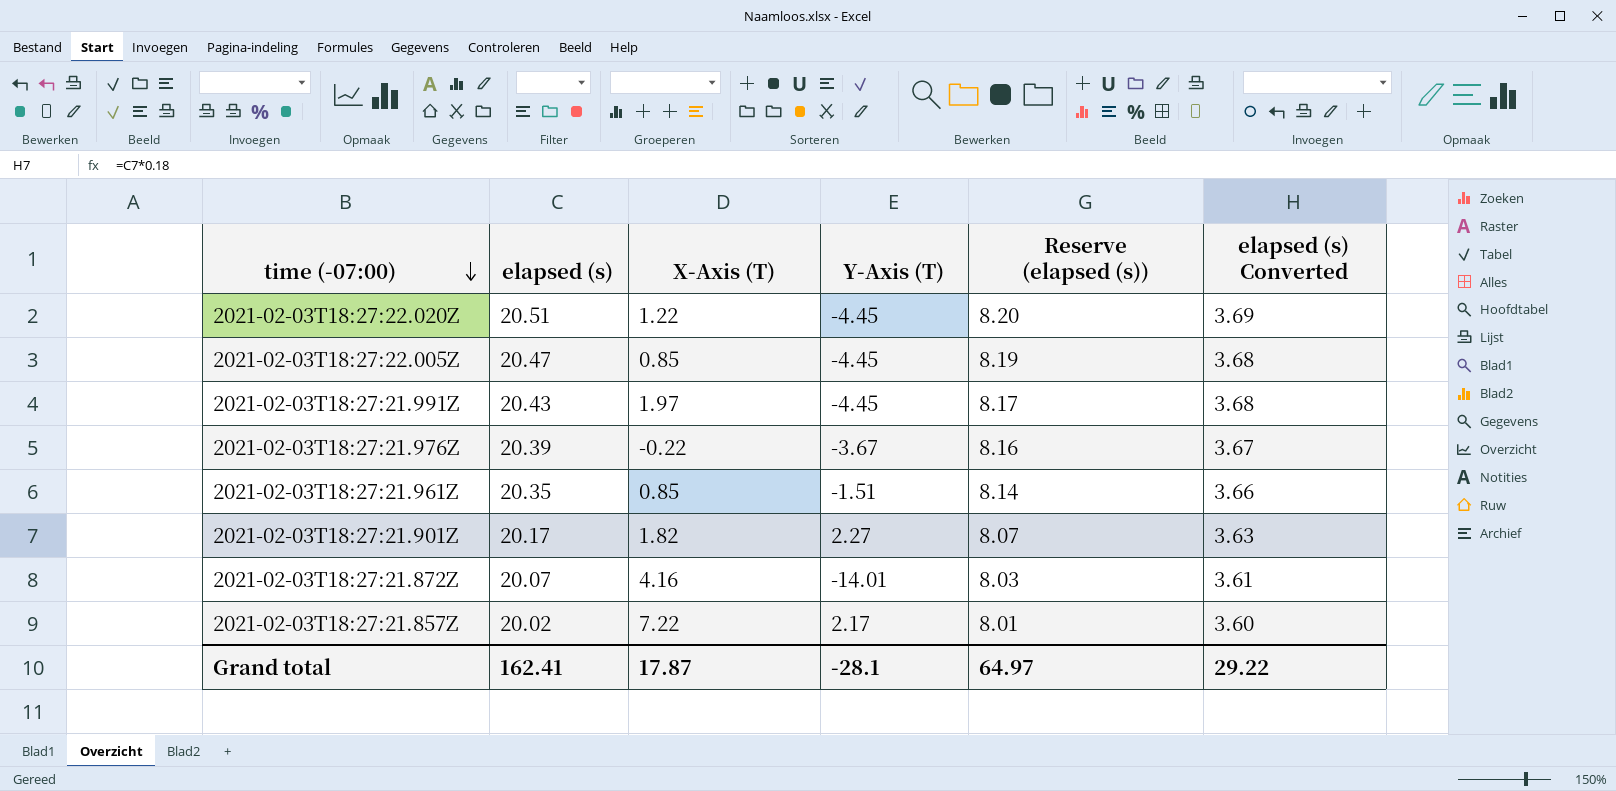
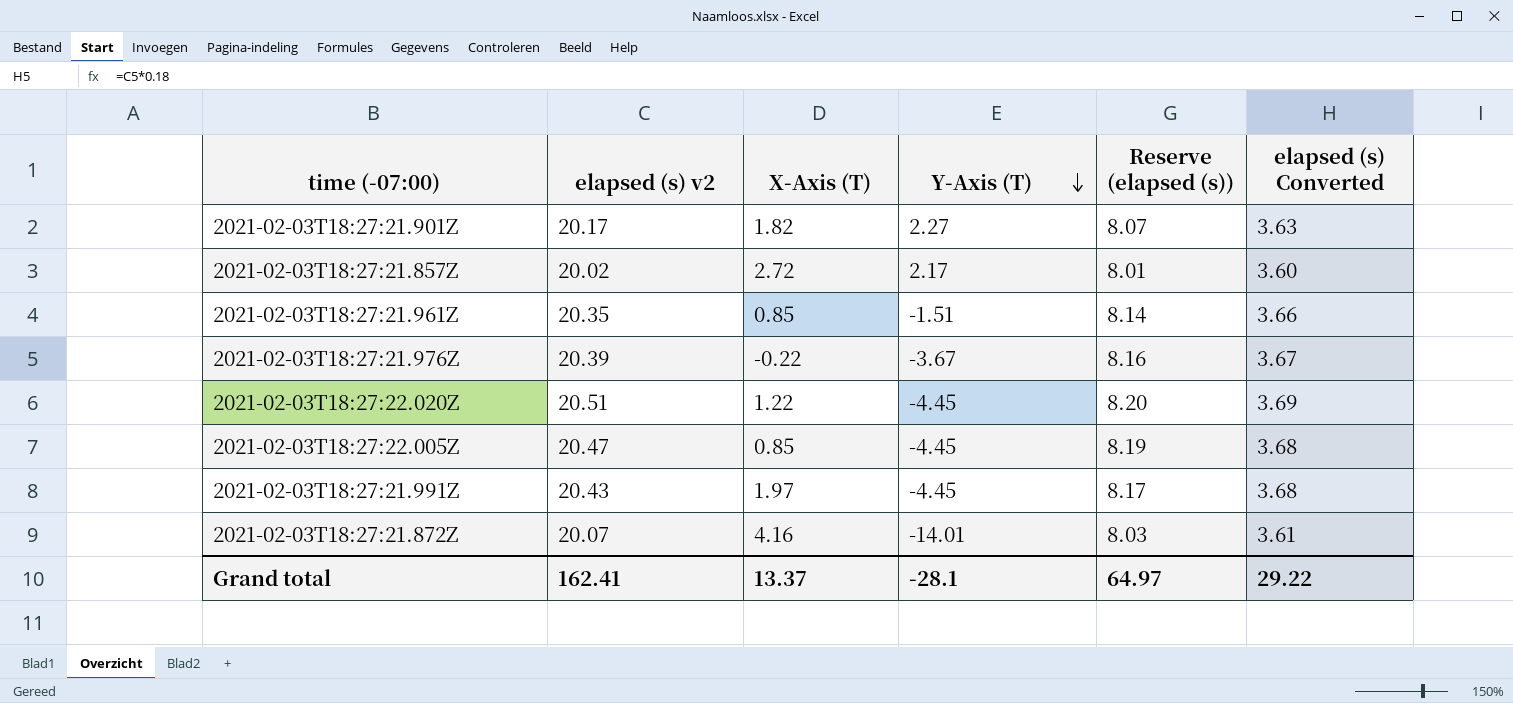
row order: time (-07:00) descending -> Y-Axis (T) descending
column name: elapsed (s) -> elapsed (s) v2
2021-02-03T18:27:21.857Z | X-Axis (T): 7.22 -> 2.72
Grand total | X-Axis (T): 17.87 -> 13.37

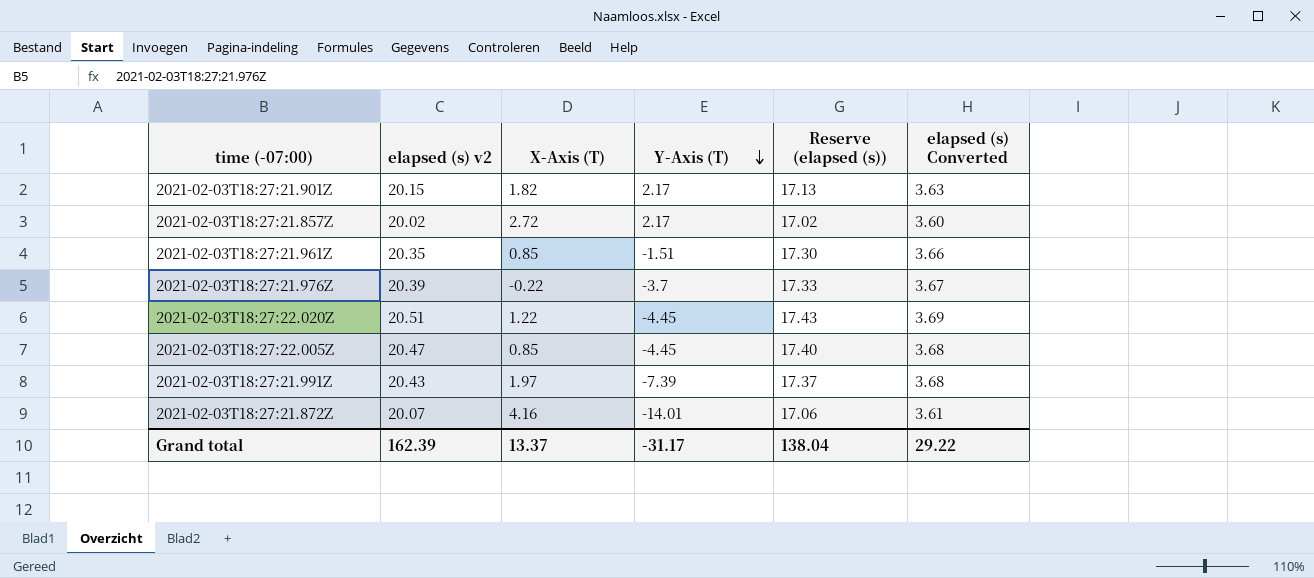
column Reserve (elapsed (s)) | formula: [elapsed (s) v2] * 0.4 -> [elapsed (s) v2] * 0.85
2021-02-03T18:27:21.901Z | elapsed (s) v2: 20.17 -> 20.15
2021-02-03T18:27:21.901Z | Y-Axis (T): 2.27 -> 2.17
2021-02-03T18:27:21.976Z | Y-Axis (T): -3.67 -> -3.7
2021-02-03T18:27:21.991Z | Y-Axis (T): -4.45 -> -7.39
Grand total | elapsed (s) v2: 162.41 -> 162.39
Grand total | Y-Axis (T): -28.1 -> -31.17
Grand total | Reserve (elapsed (s)): 64.97 -> 138.04

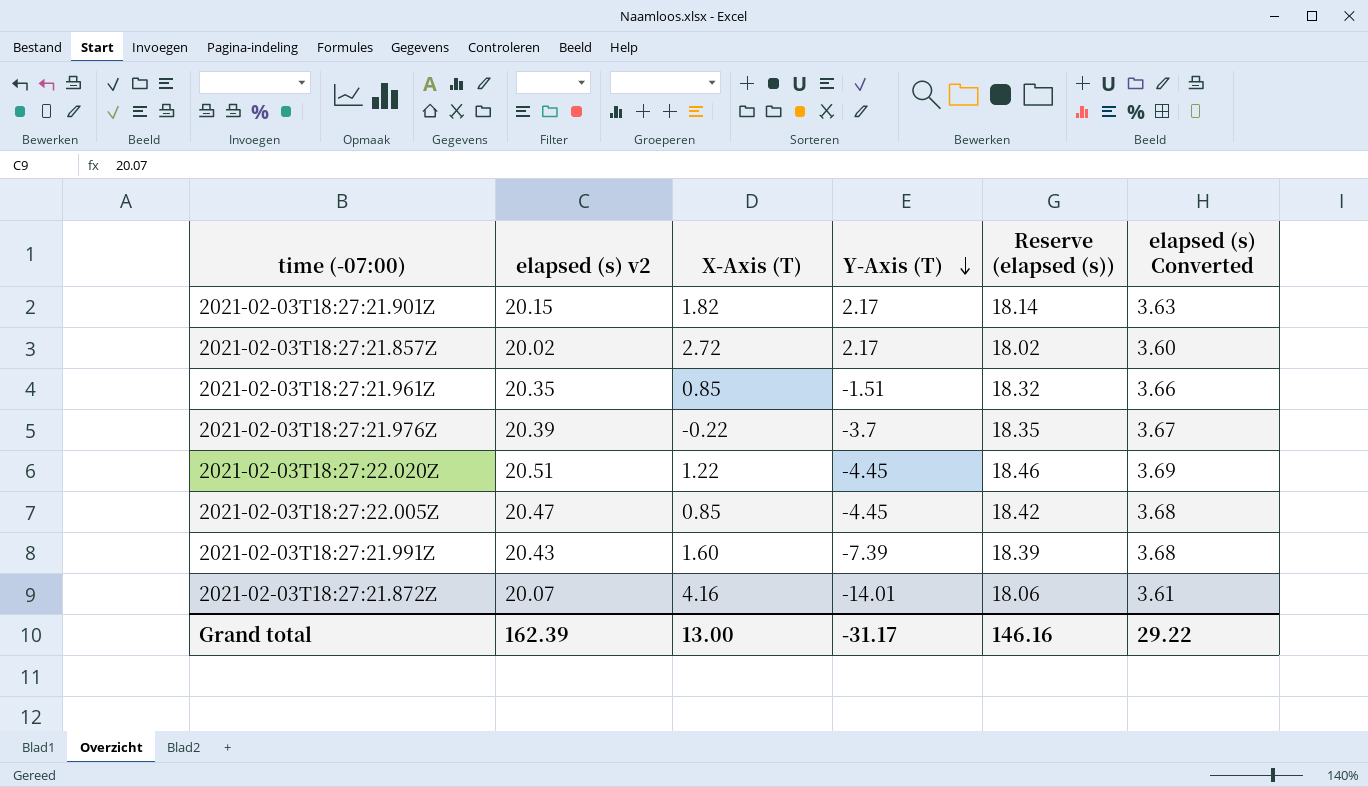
column Reserve (elapsed (s)) | formula: [elapsed (s) v2] * 0.85 -> [elapsed (s) v2] * 0.9
2021-02-03T18:27:21.991Z | X-Axis (T): 1.97 -> 1.60
Grand total | X-Axis (T): 13.37 -> 13.00
Grand total | Reserve (elapsed (s)): 138.04 -> 146.16

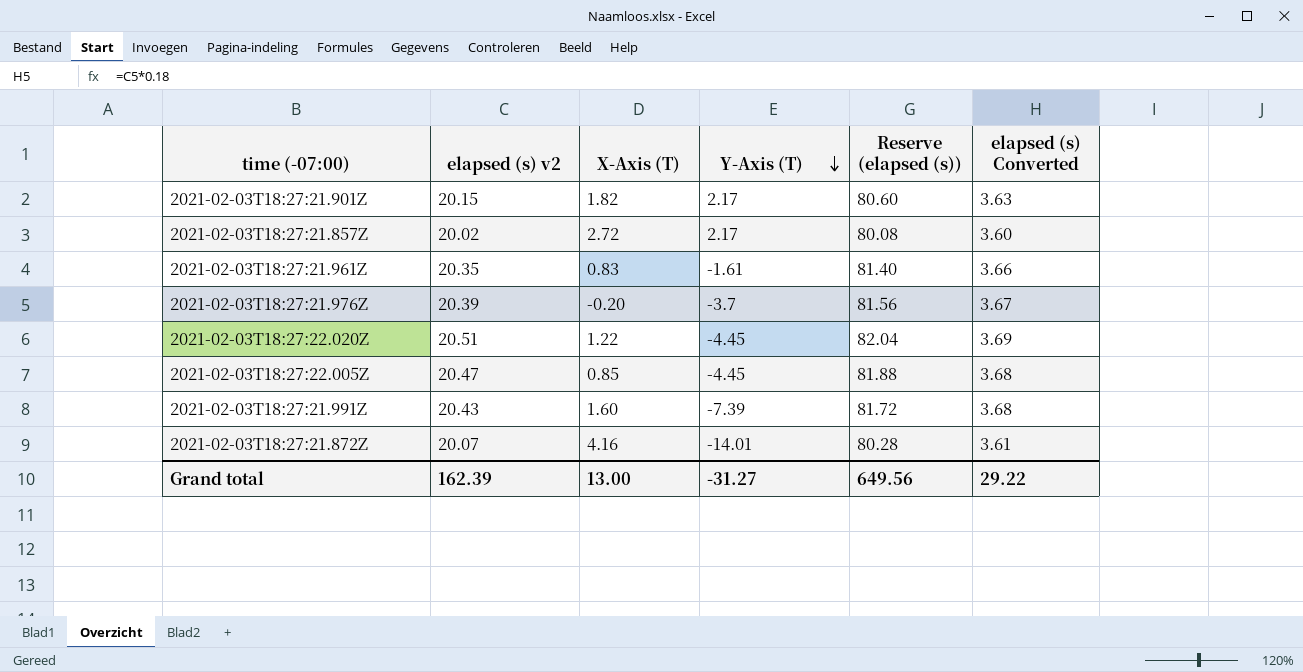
column Reserve (elapsed (s)) | formula: [elapsed (s) v2] * 0.9 -> [elapsed (s) v2] * 4
2021-02-03T18:27:21.961Z | X-Axis (T): 0.85 -> 0.83
2021-02-03T18:27:21.961Z | Y-Axis (T): -1.51 -> -1.61
2021-02-03T18:27:21.976Z | X-Axis (T): -0.22 -> -0.20
Grand total | Y-Axis (T): -31.17 -> -31.27
Grand total | Reserve (elapsed (s)): 146.16 -> 649.56

